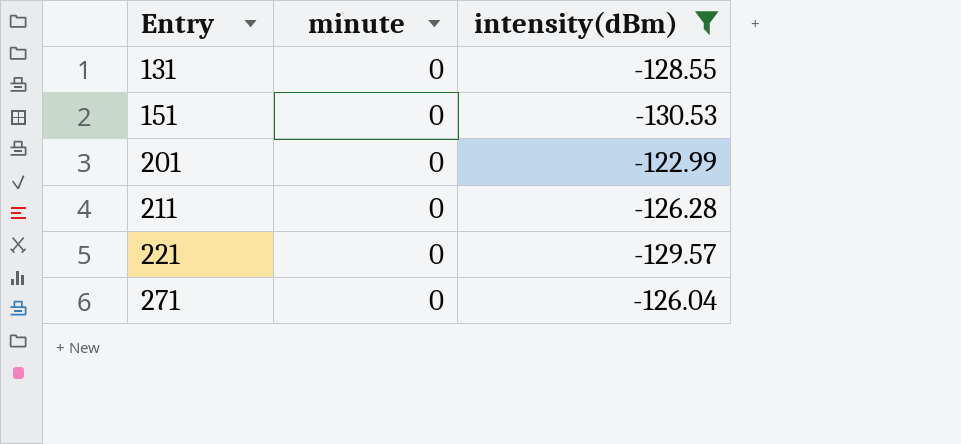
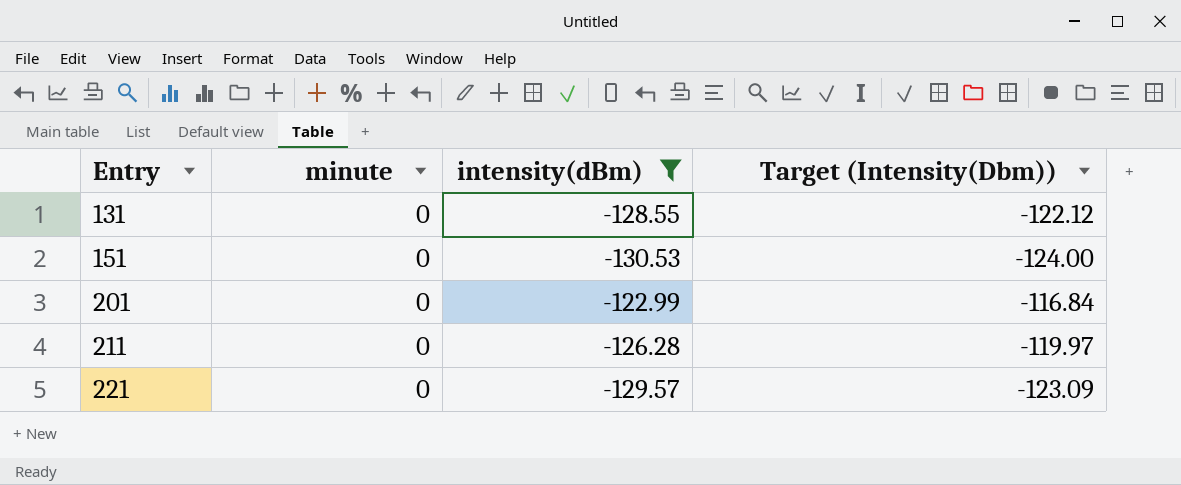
column Target (Intensity(Dbm)) | formula: none -> [intensity(dBm)] * 0.95
row 271: 0 | -126.04 -> none

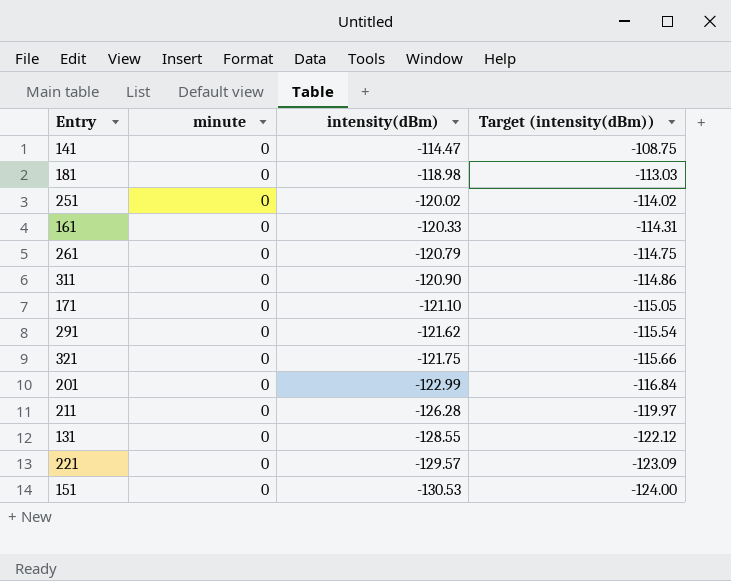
filter: intensity(dBm) <= -122.99 -> none
row order: Entry ascending -> intensity(dBm) descending
column name: Target (Intensity(Dbm)) -> Target (intensity(dBm))

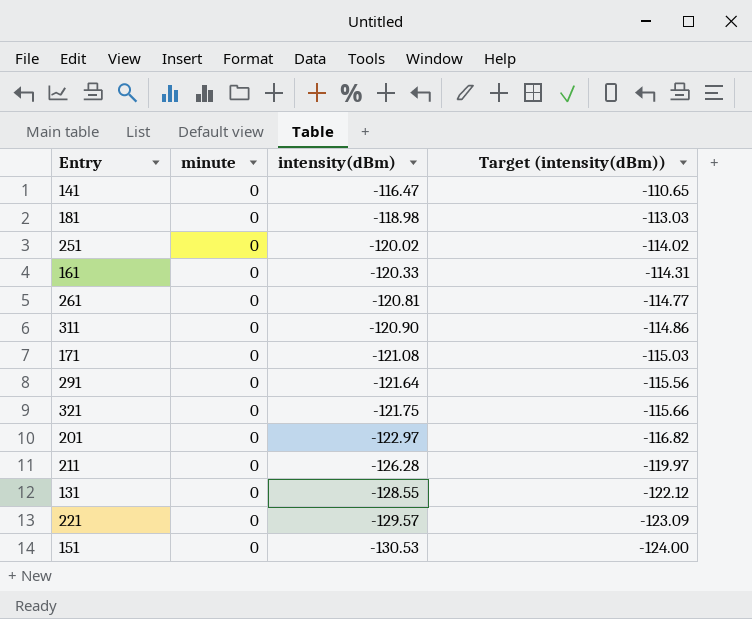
141 | intensity(dBm): -114.47 -> -116.47
141 | Target (intensity(dBm)): -108.75 -> -110.65
261 | intensity(dBm): -120.79 -> -120.81
261 | Target (intensity(dBm)): -114.75 -> -114.77
171 | intensity(dBm): -121.10 -> -121.08
171 | Target (intensity(dBm)): -115.05 -> -115.03
291 | intensity(dBm): -121.62 -> -121.64
291 | Target (intensity(dBm)): -115.54 -> -115.56
201 | intensity(dBm): -122.99 -> -122.97
201 | Target (intensity(dBm)): -116.84 -> -116.82

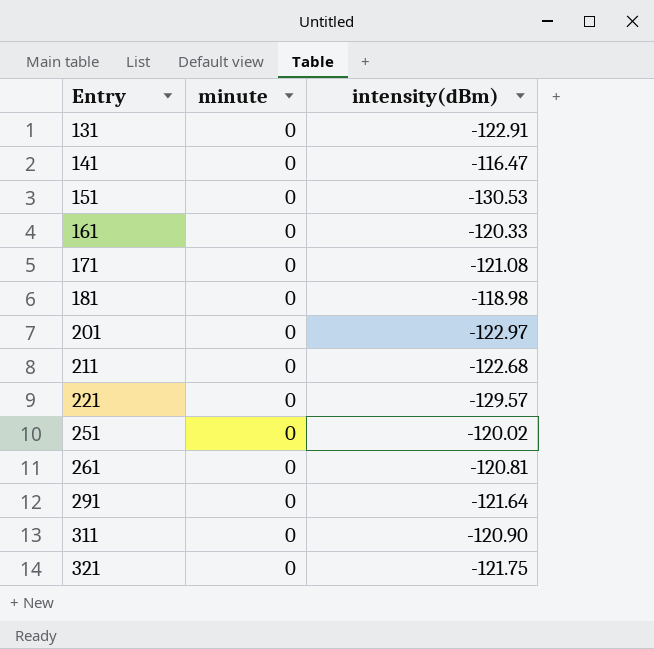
row order: intensity(dBm) descending -> Entry ascending
column Target (intensity(dBm)) | formula: [intensity(dBm)] * 0.95 -> none
131 | intensity(dBm): -128.55 -> -122.91
211 | intensity(dBm): -126.28 -> -122.68

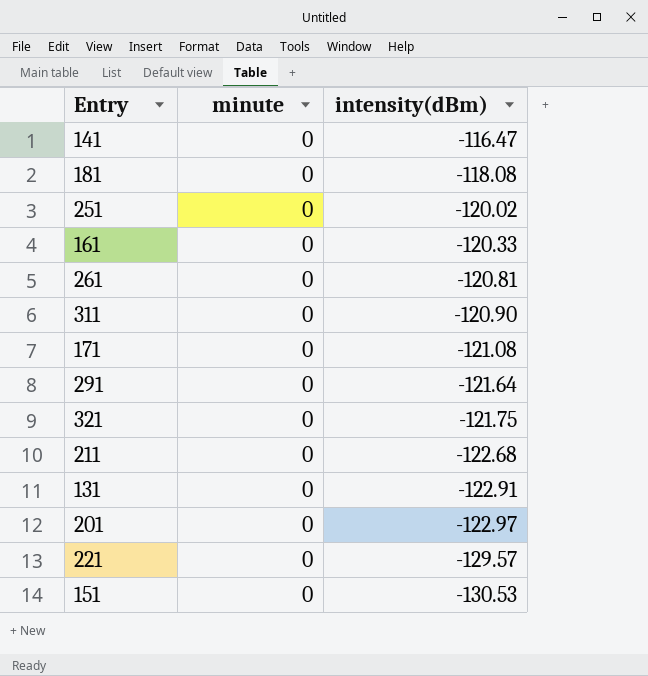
row order: Entry ascending -> intensity(dBm) descending
181 | intensity(dBm): -118.98 -> -118.08

